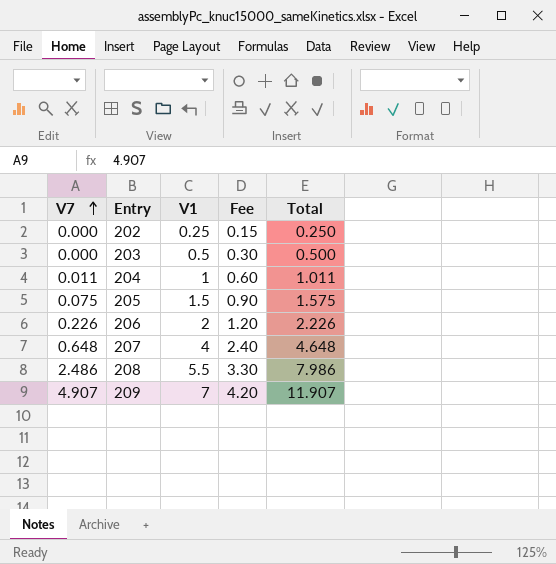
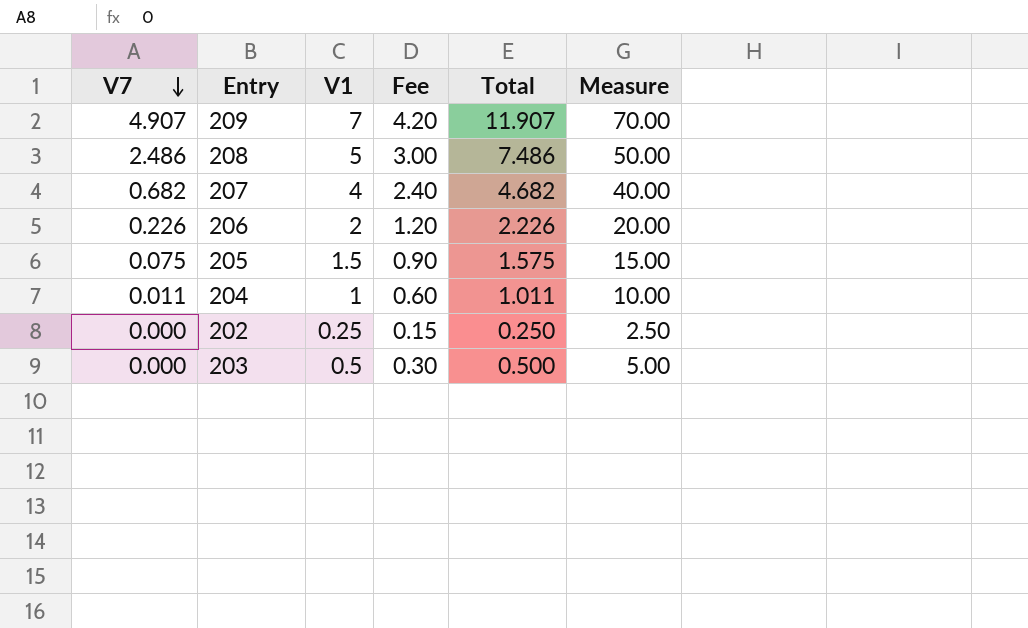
row order: V7 ascending -> V7 descending
column Measure | formula: none -> [V1] * 10
208 | V1: 5.5 -> 5
208 | Fee: 3.30 -> 3.00
208 | Total: 7.986 -> 7.486
207 | V7: 0.648 -> 0.682
207 | Total: 4.648 -> 4.682

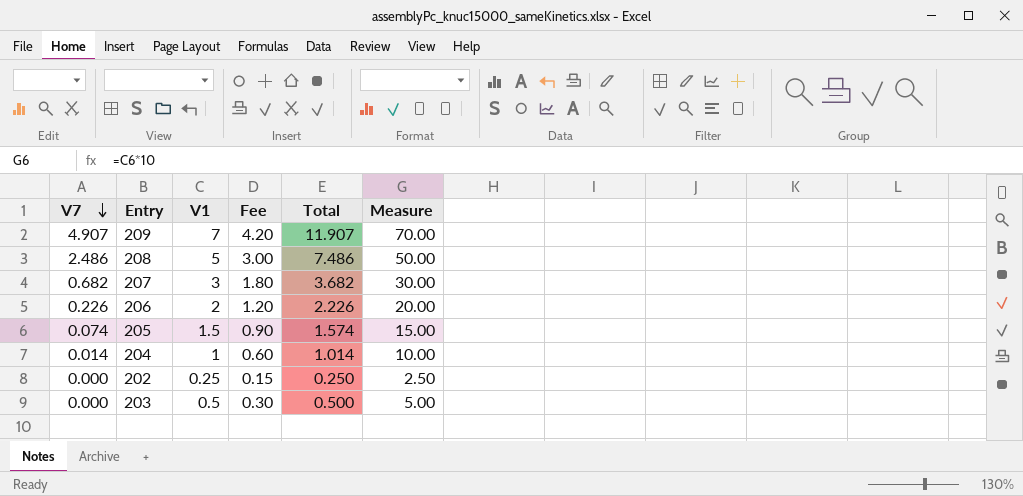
207 | V1: 4 -> 3
207 | Fee: 2.40 -> 1.80
207 | Total: 4.682 -> 3.682
207 | Measure: 40.00 -> 30.00
205 | V7: 0.075 -> 0.074
205 | Total: 1.575 -> 1.574
204 | V7: 0.011 -> 0.014
204 | Total: 1.011 -> 1.014

